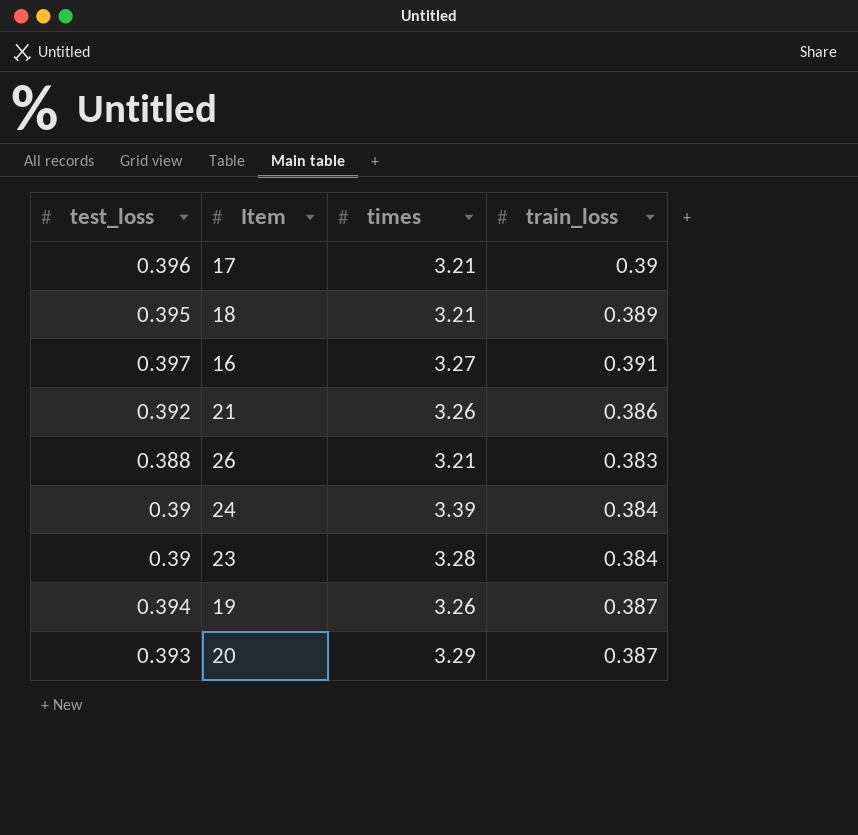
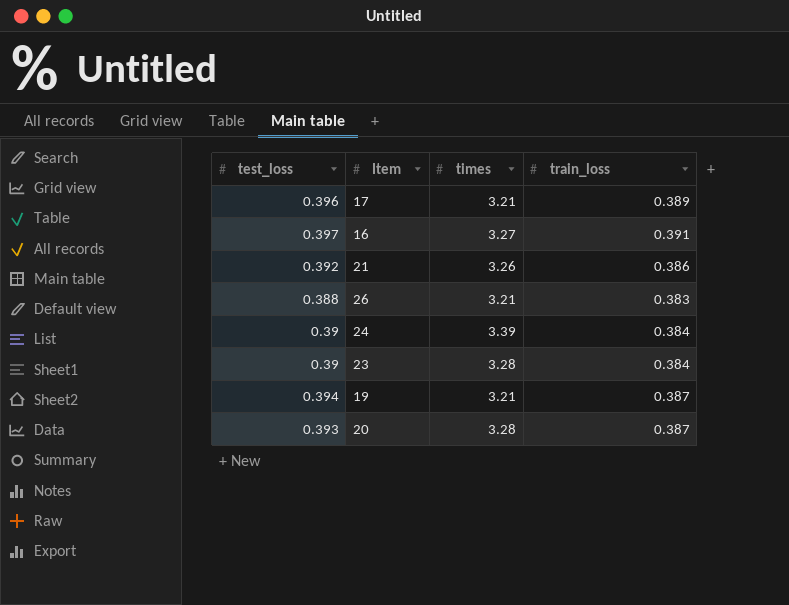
row 18: 0.395 | 3.21 | 0.389 -> none
17 | train_loss: 0.39 -> 0.389
19 | times: 3.26 -> 3.21
20 | times: 3.29 -> 3.28

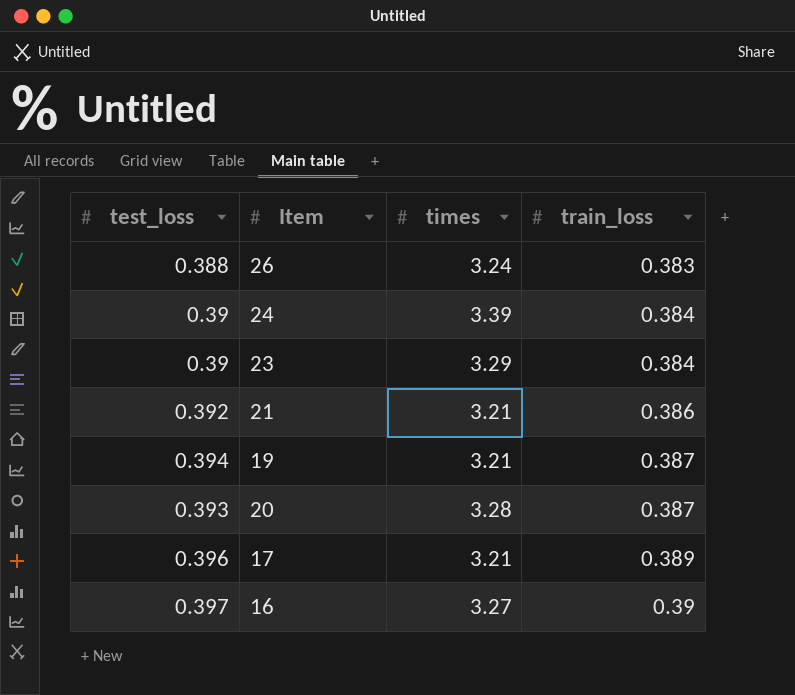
row order: none -> train_loss ascending
26 | times: 3.21 -> 3.24
23 | times: 3.28 -> 3.29
21 | times: 3.26 -> 3.21
16 | train_loss: 0.391 -> 0.39

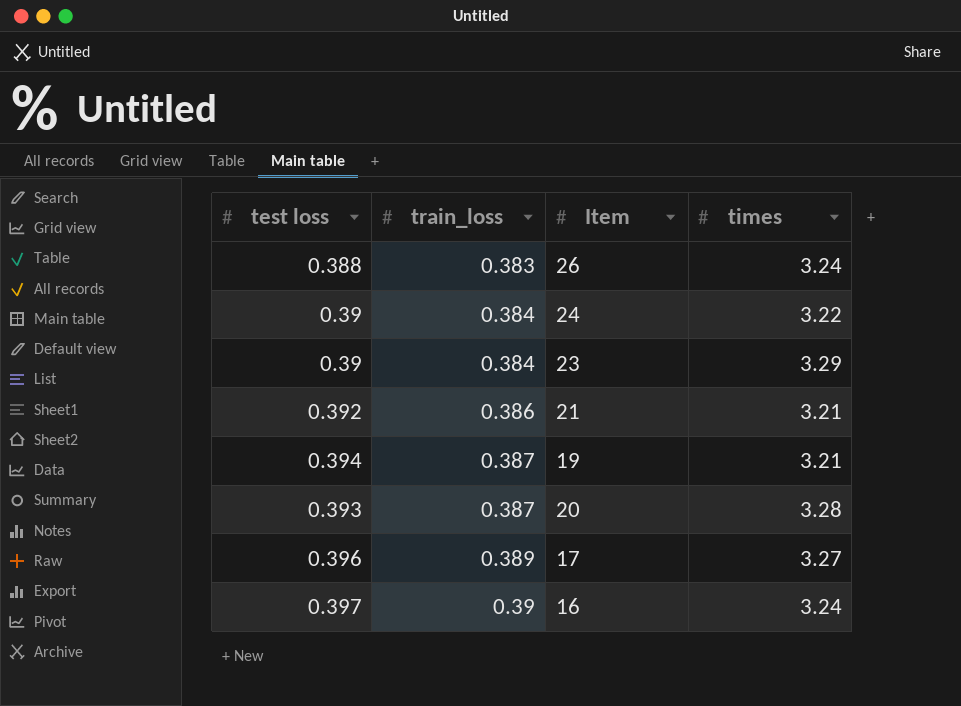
column name: test_loss -> test loss
column train_loss | position: 4 -> 2
24 | times: 3.39 -> 3.22
17 | times: 3.21 -> 3.27
16 | times: 3.27 -> 3.24

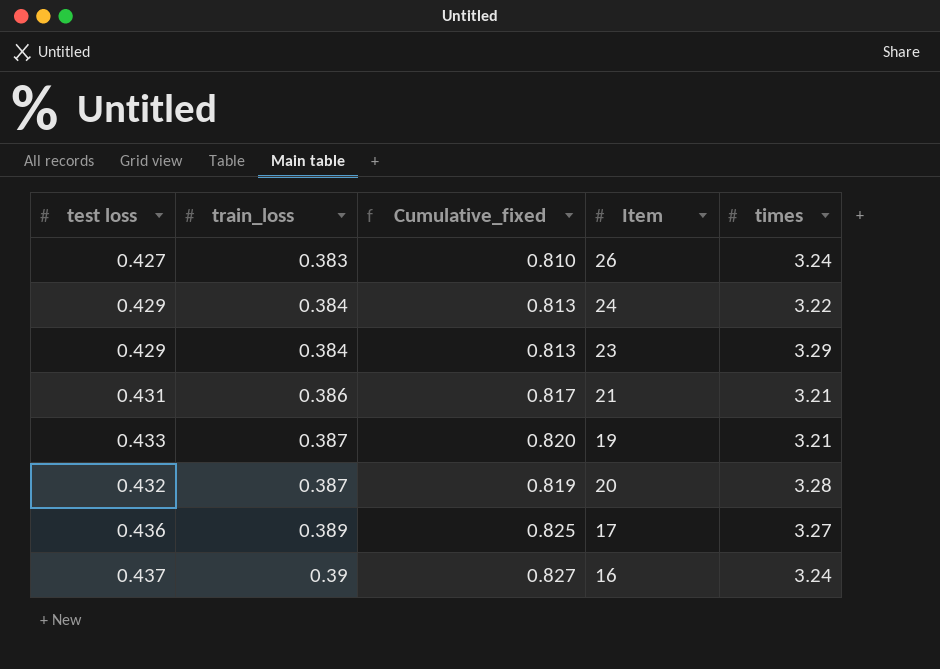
column Cumulative_fixed | formula: none -> [test loss] + [train_loss]
26 | test loss: 0.388 -> 0.427
24 | test loss: 0.39 -> 0.429
23 | test loss: 0.39 -> 0.429
21 | test loss: 0.392 -> 0.431
19 | test loss: 0.394 -> 0.433
20 | test loss: 0.393 -> 0.432
17 | test loss: 0.396 -> 0.436
16 | test loss: 0.397 -> 0.437

